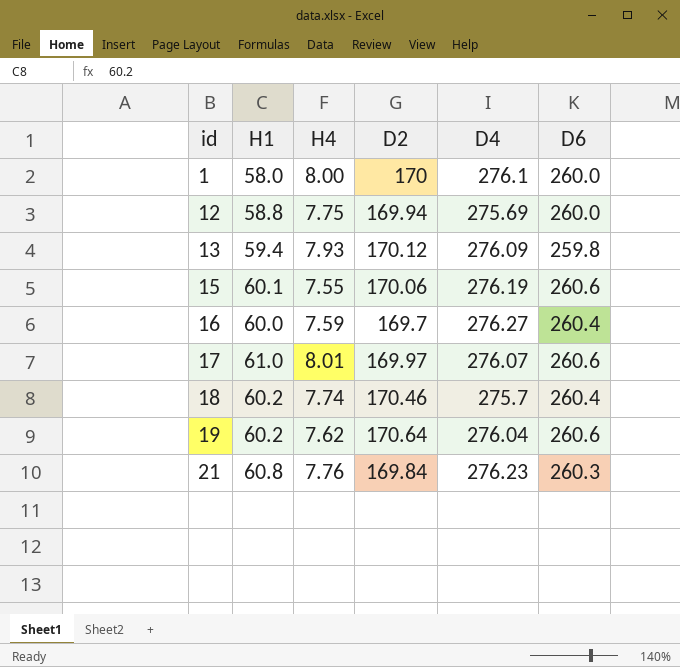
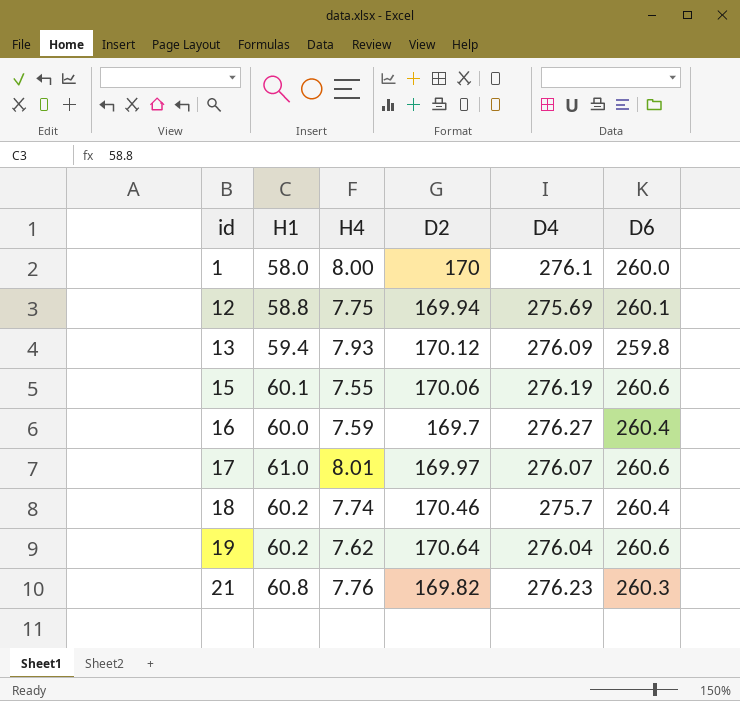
12 | D6: 260.0 -> 260.1
21 | D2: 169.84 -> 169.82

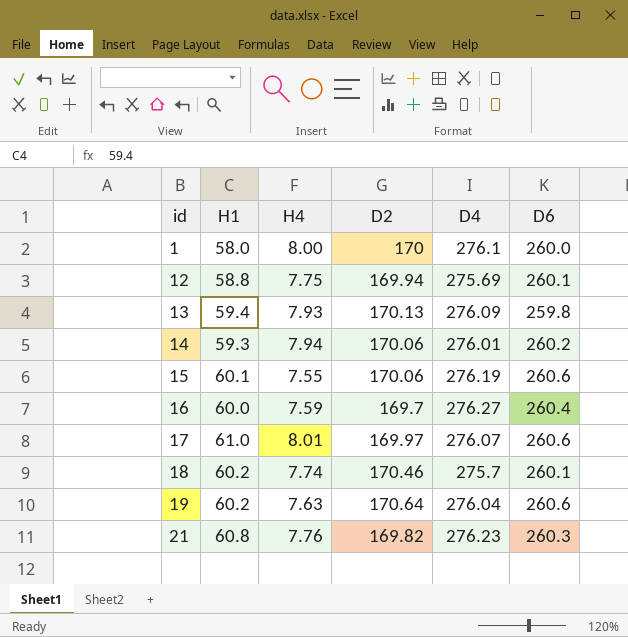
13 | D2: 170.12 -> 170.13
row 14: none -> 59.3 | 7.94 | 170.06 | 276.01 | 260.2
18 | D6: 260.4 -> 260.1
19 | H4: 7.62 -> 7.63

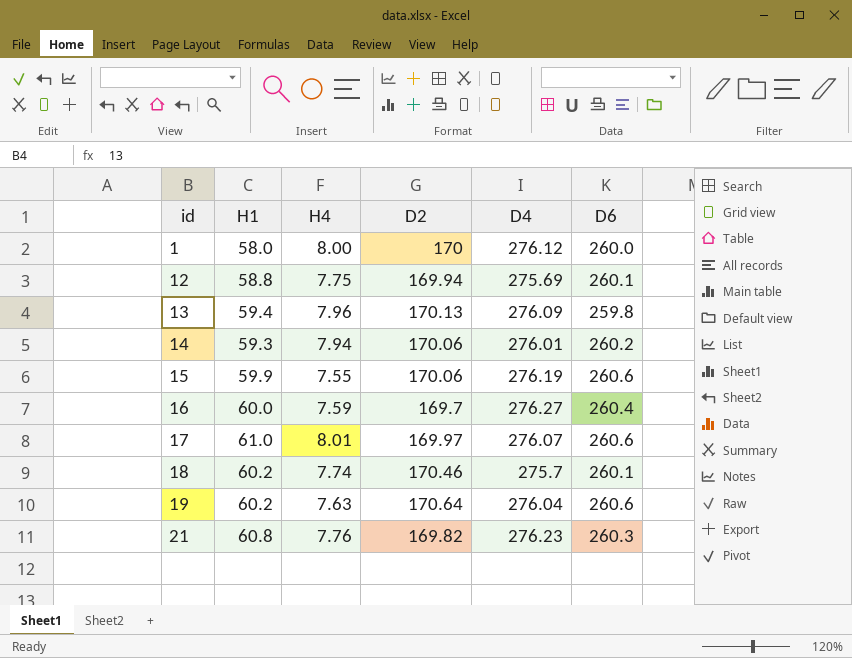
1 | D4: 276.1 -> 276.12
13 | H4: 7.93 -> 7.96
15 | H1: 60.1 -> 59.9

